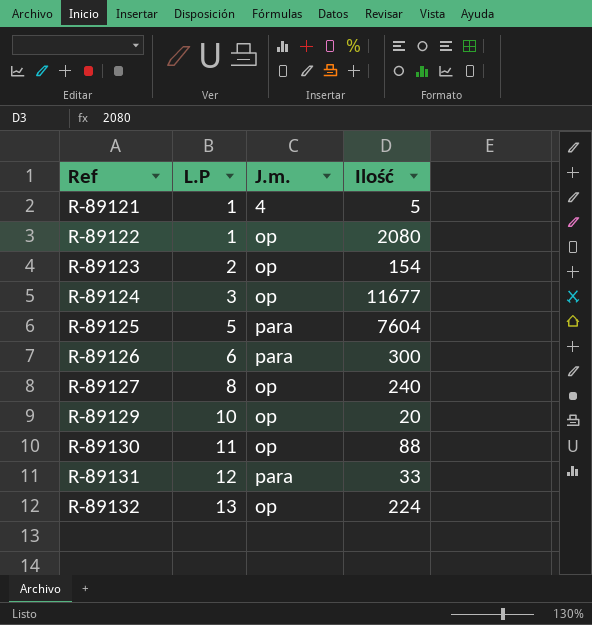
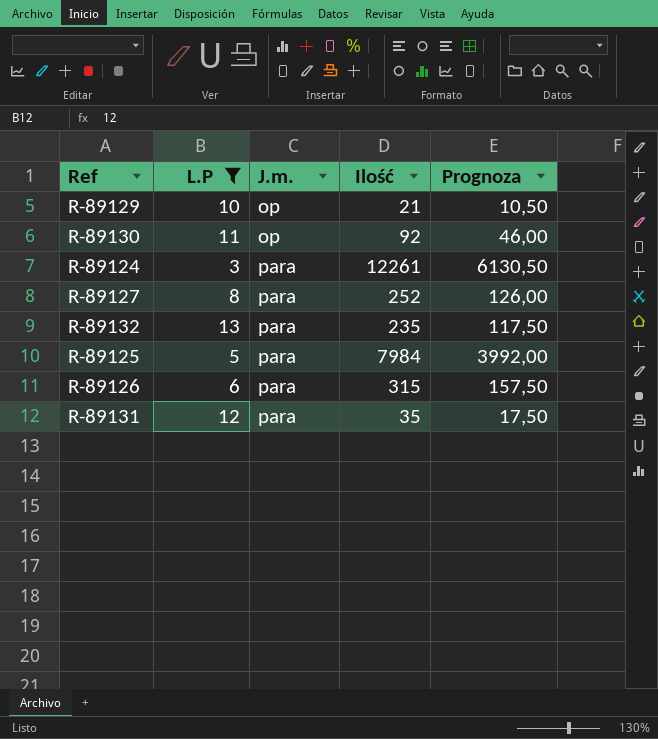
filter: none -> L.P >= 3
row order: Ref ascending -> J.m. ascending
column Prognoza | formula: none -> [Ilość] * 0,5
R-89129 | Ilość: 20 -> 21
R-89130 | Ilość: 88 -> 92
R-89124 | J.m.: op -> para
R-89124 | Ilość: 11677 -> 12261
R-89127 | J.m.: op -> para
R-89127 | Ilość: 240 -> 252
R-89132 | J.m.: op -> para
R-89132 | Ilość: 224 -> 235
R-89125 | Ilość: 7604 -> 7984
R-89126 | Ilość: 300 -> 315
R-89131 | Ilość: 33 -> 35

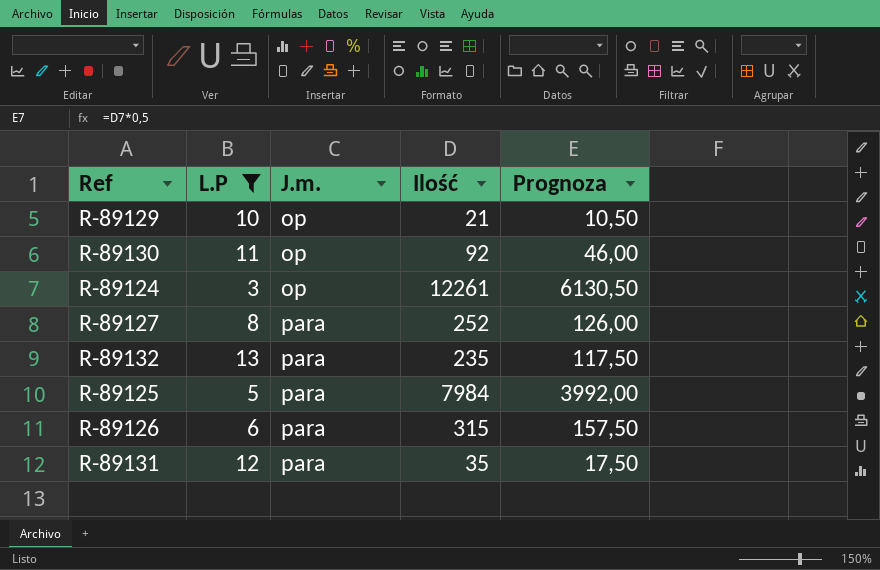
R-89124 | J.m.: para -> op

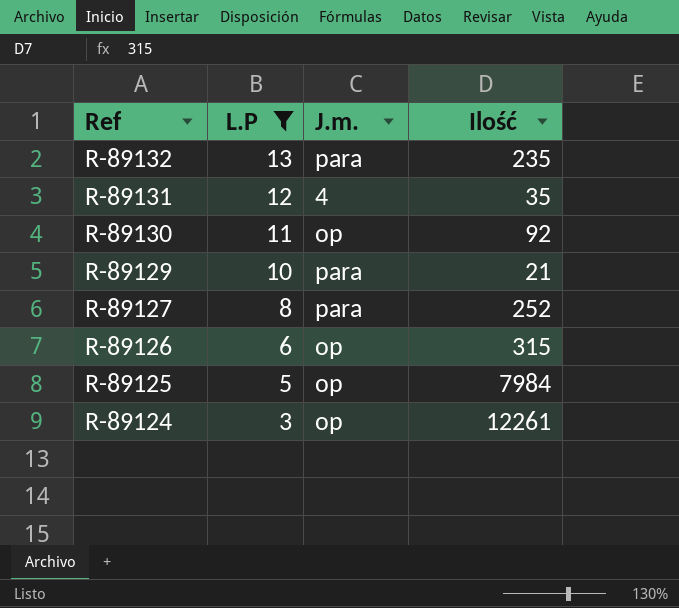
row order: J.m. ascending -> Ref descending
column Prognoza | formula: [Ilość] * 0,5 -> none
R-89131 | J.m.: para -> 4
R-89129 | J.m.: op -> para
R-89126 | J.m.: para -> op
R-89125 | J.m.: para -> op

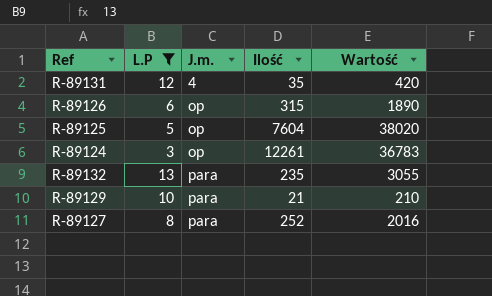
row order: Ref descending -> J.m. ascending
column Wartość | formula: none -> [L.P] * [Ilość]
row R-89130: 11 | op | 92 -> none
R-89125 | Ilość: 7984 -> 7604

